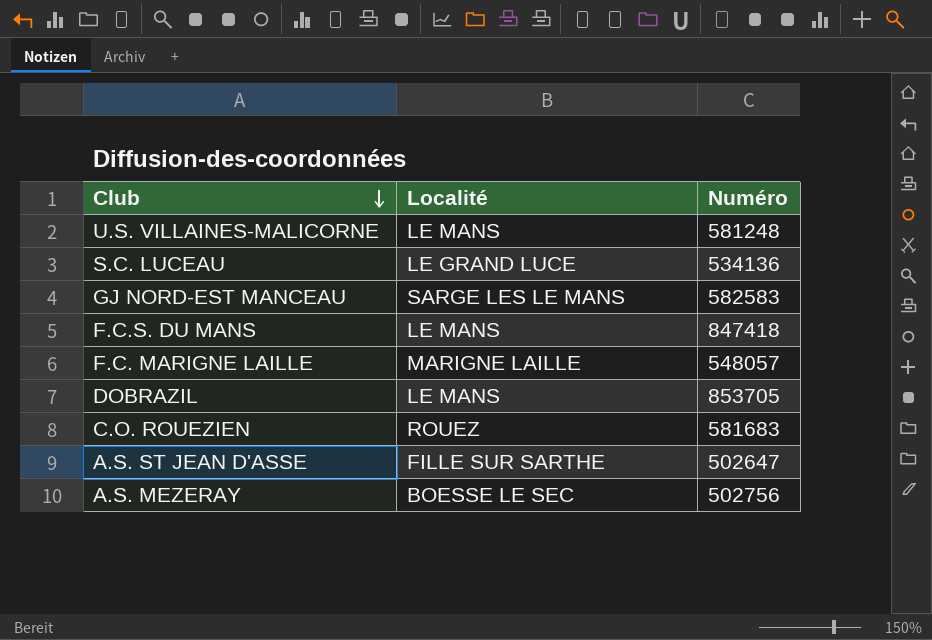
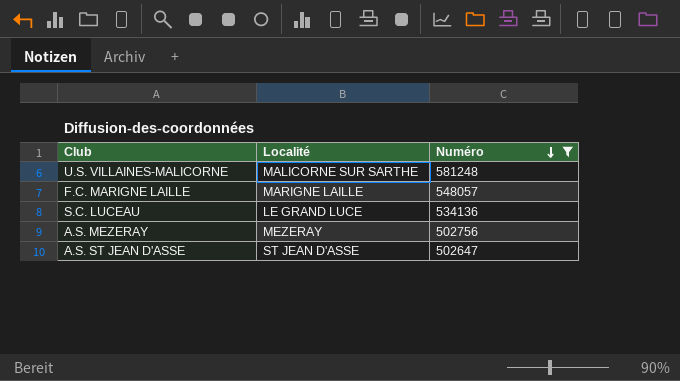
filter: none -> Numéro <= 581248
row order: Club descending -> Numéro descending
U.S. VILLAINES-MALICORNE | Localité: LE MANS -> MALICORNE SUR SARTHE
A.S. MEZERAY | Localité: BOESSE LE SEC -> MEZERAY
A.S. ST JEAN D'ASSE | Localité: FILLE SUR SARTHE -> ST JEAN D'ASSE

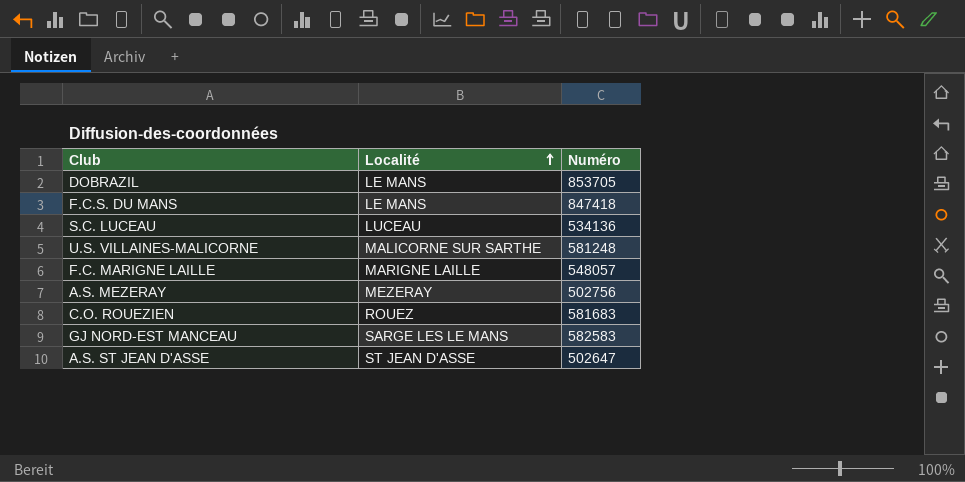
filter: Numéro <= 581248 -> none
row order: Numéro descending -> Localité ascending
S.C. LUCEAU | Localité: LE GRAND LUCE -> LUCEAU

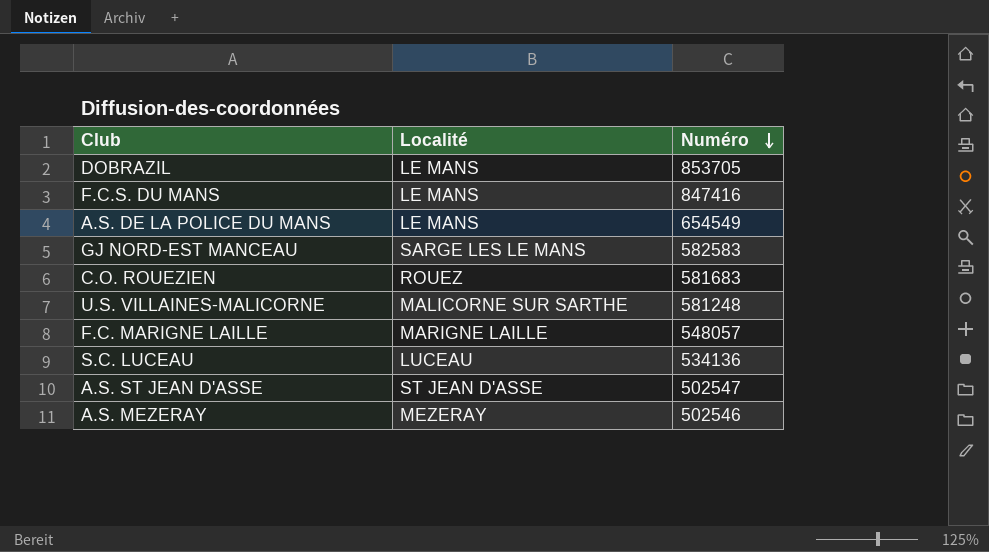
row order: Localité ascending -> Numéro descending
F.C.S. DU MANS | Numéro: 847418 -> 847416
row A.S. DE LA POLICE DU MANS: none -> LE MANS | 654549
A.S. ST JEAN D'ASSE | Numéro: 502647 -> 502547
A.S. MEZERAY | Numéro: 502756 -> 502546

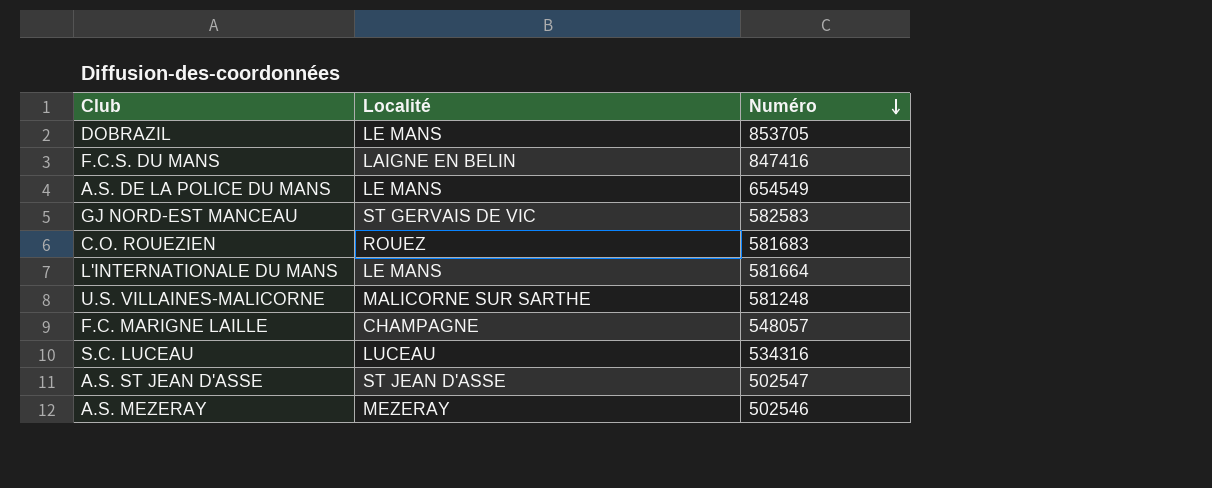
F.C.S. DU MANS | Localité: LE MANS -> LAIGNE EN BELIN
GJ NORD-EST MANCEAU | Localité: SARGE LES LE MANS -> ST GERVAIS DE VIC
row L'INTERNATIONALE DU MANS: none -> LE MANS | 581664
F.C. MARIGNE LAILLE | Localité: MARIGNE LAILLE -> CHAMPAGNE
S.C. LUCEAU | Numéro: 534136 -> 534316

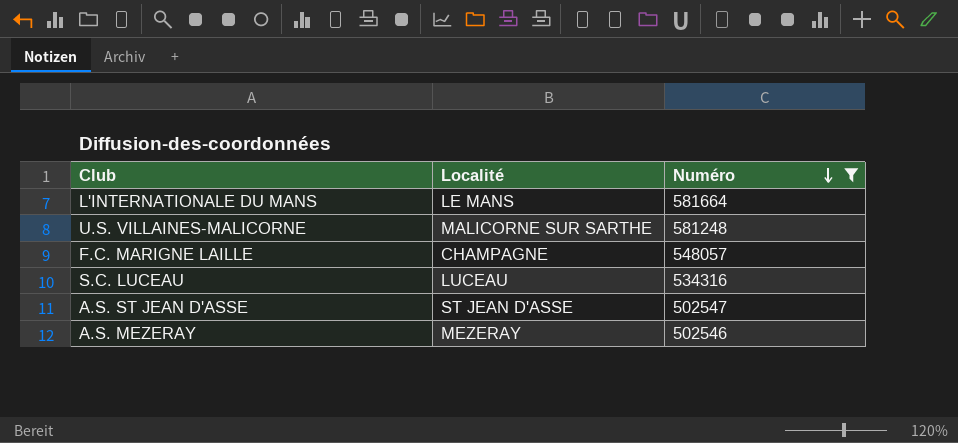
filter: none -> Numéro <= 581664

